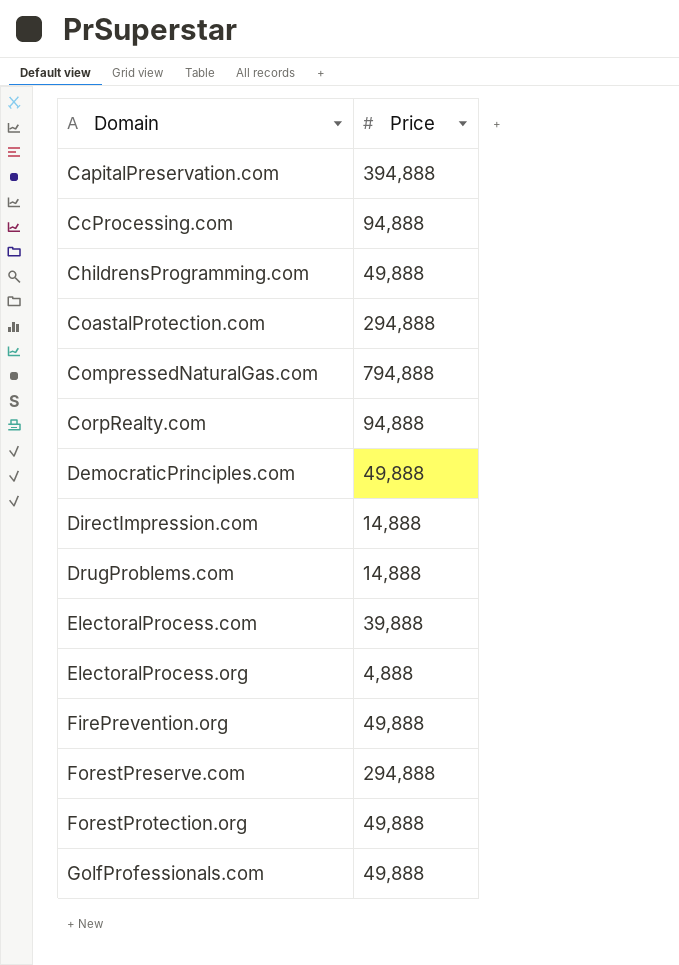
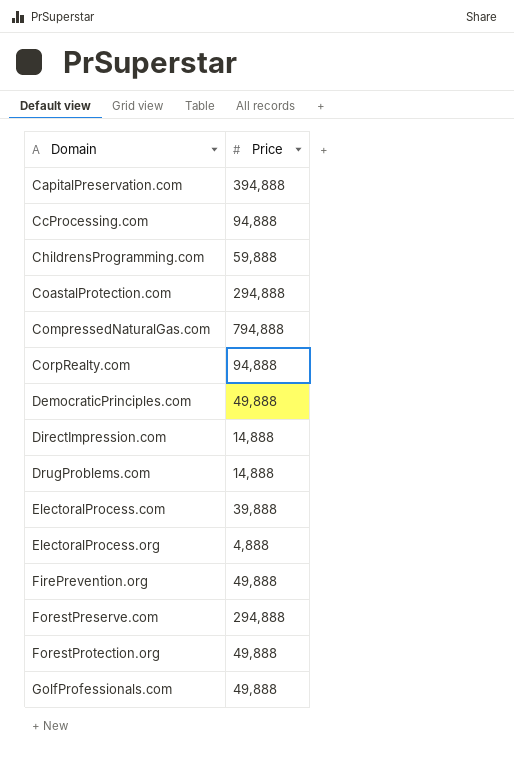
ChildrensProgramming.com | Price: 49,888 -> 59,888

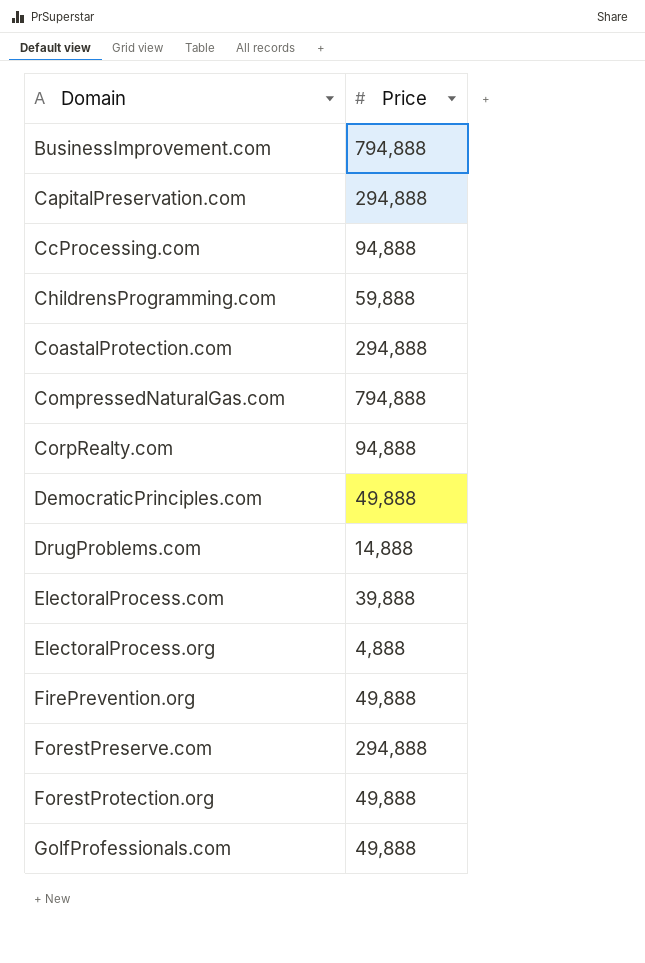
row DirectImpression.com: 14,888 -> none
row BusinessImprovement.com: none -> 794,888
CapitalPreservation.com | Price: 394,888 -> 294,888

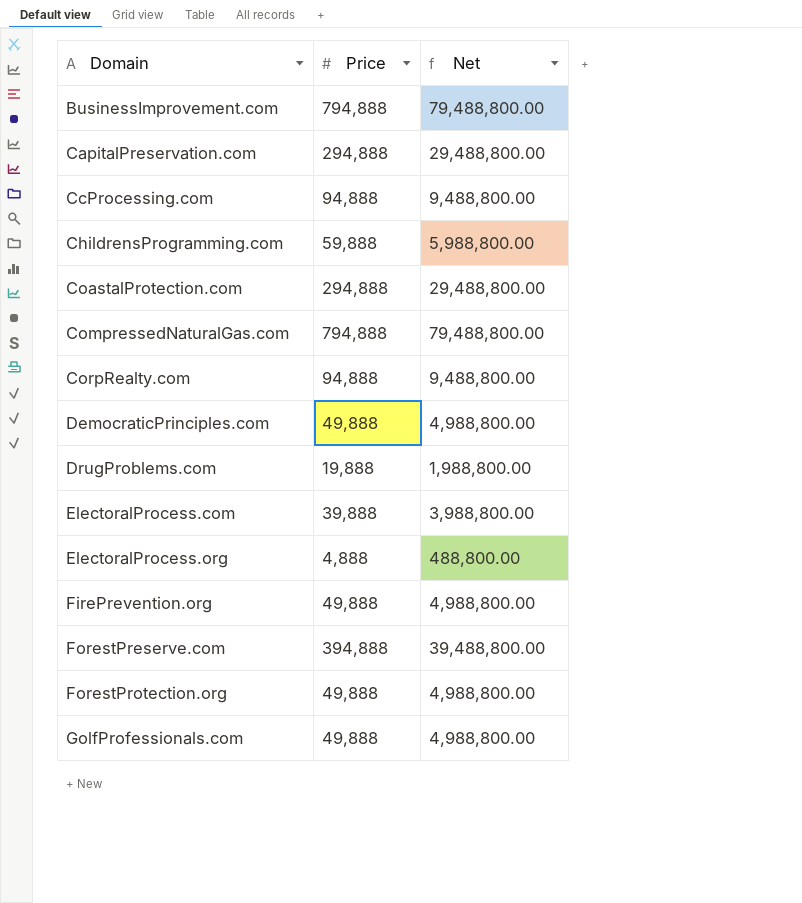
column Net | formula: none -> [Price] * 100
DrugProblems.com | Price: 14,888 -> 19,888
ForestPreserve.com | Price: 294,888 -> 394,888

